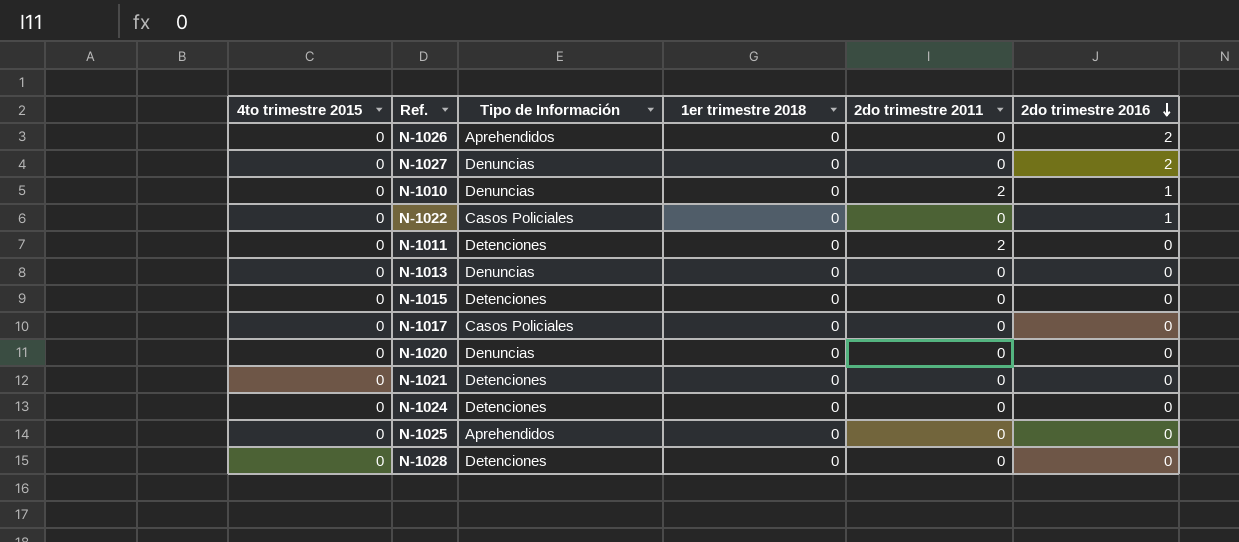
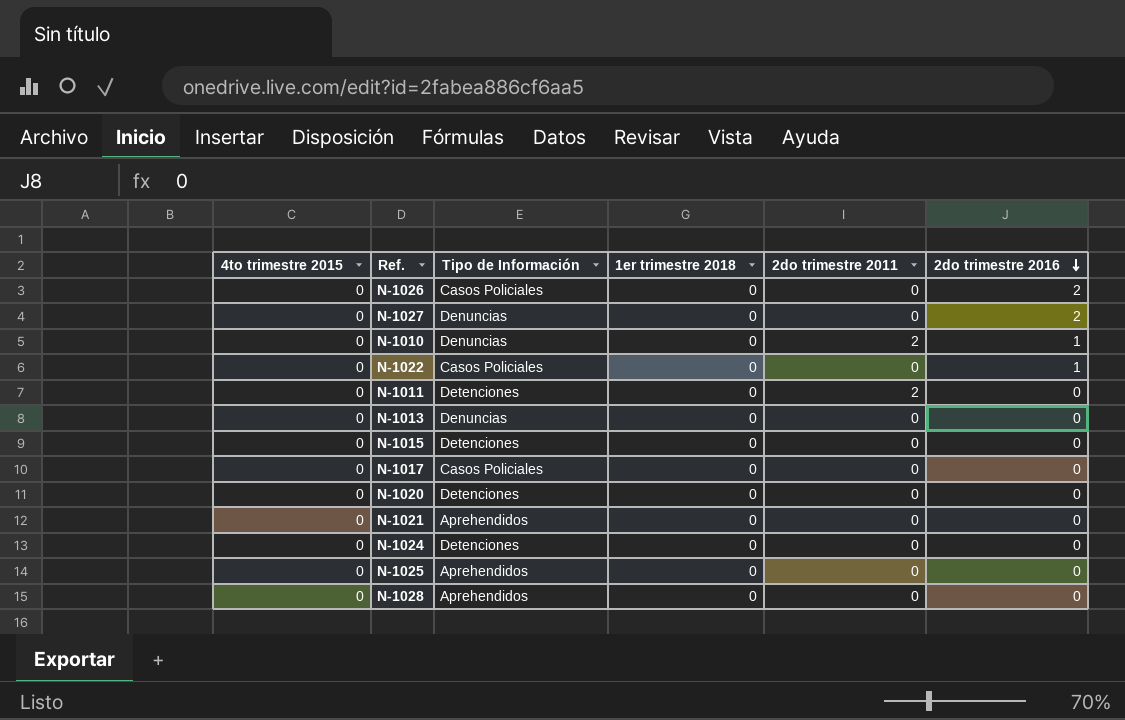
N-1026 | Tipo de Información: Aprehendidos -> Casos Policiales
N-1020 | Tipo de Información: Denuncias -> Detenciones
N-1021 | Tipo de Información: Detenciones -> Aprehendidos
N-1028 | Tipo de Información: Detenciones -> Aprehendidos

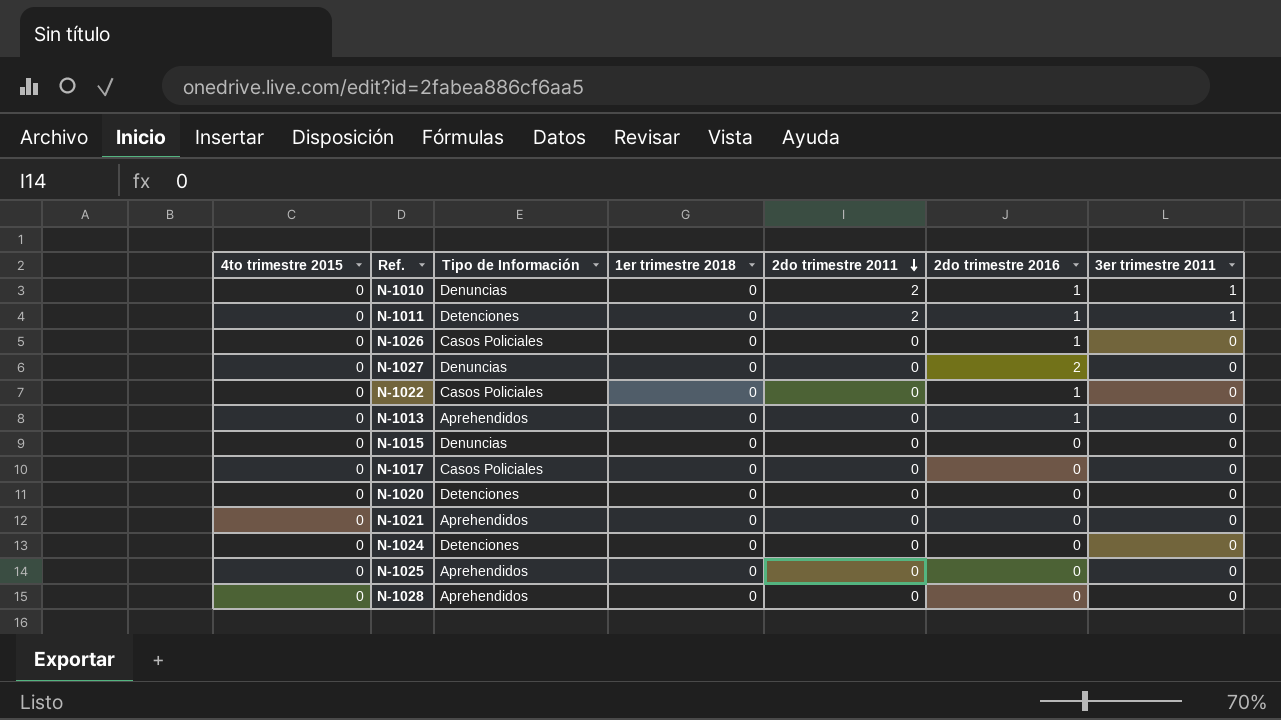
row order: 2do trimestre 2016 descending -> 2do trimestre 2011 descending
column 3er trimestre 2011 | position: none -> 7
N-1011 | 2do trimestre 2016: 0 -> 1
N-1026 | 2do trimestre 2016: 2 -> 1
N-1013 | Tipo de Información: Denuncias -> Aprehendidos
N-1013 | 2do trimestre 2016: 0 -> 1
N-1015 | Tipo de Información: Detenciones -> Denuncias

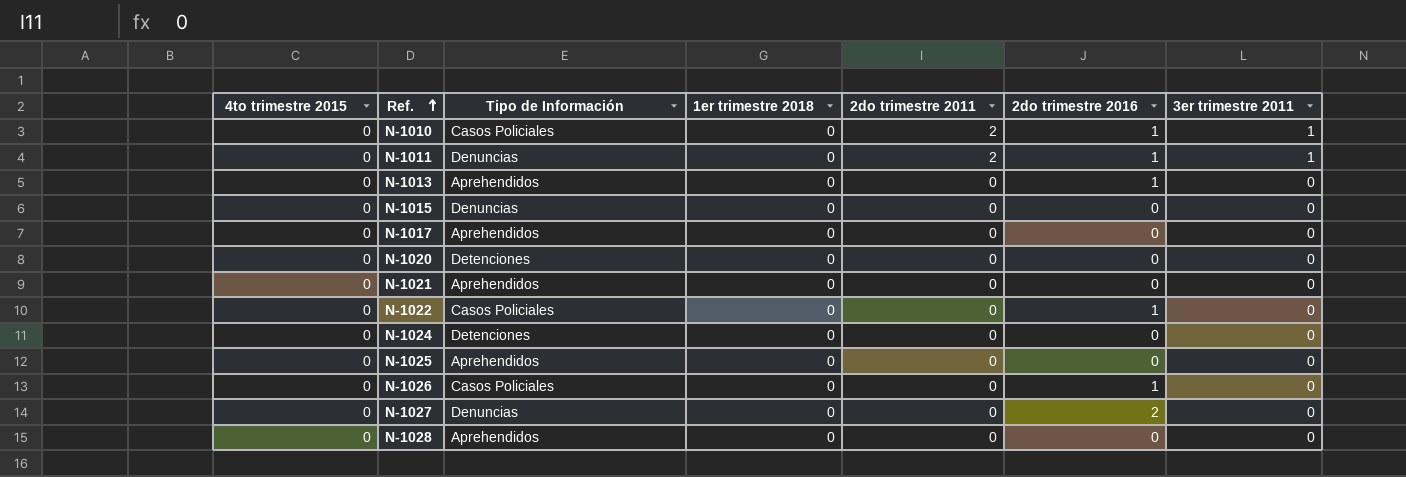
row order: 2do trimestre 2011 descending -> Ref. ascending
N-1010 | Tipo de Información: Denuncias -> Casos Policiales
N-1011 | Tipo de Información: Detenciones -> Denuncias
N-1017 | Tipo de Información: Casos Policiales -> Aprehendidos

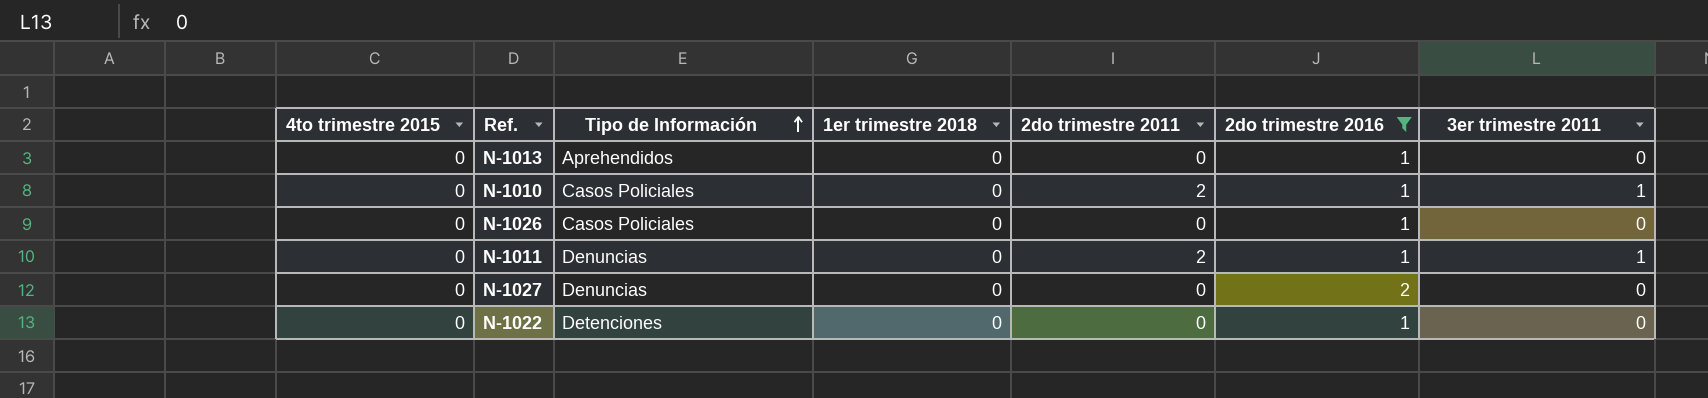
filter: none -> 2do trimestre 2016 != 0
row order: Ref. ascending -> Tipo de Información ascending
N-1022 | Tipo de Información: Casos Policiales -> Detenciones

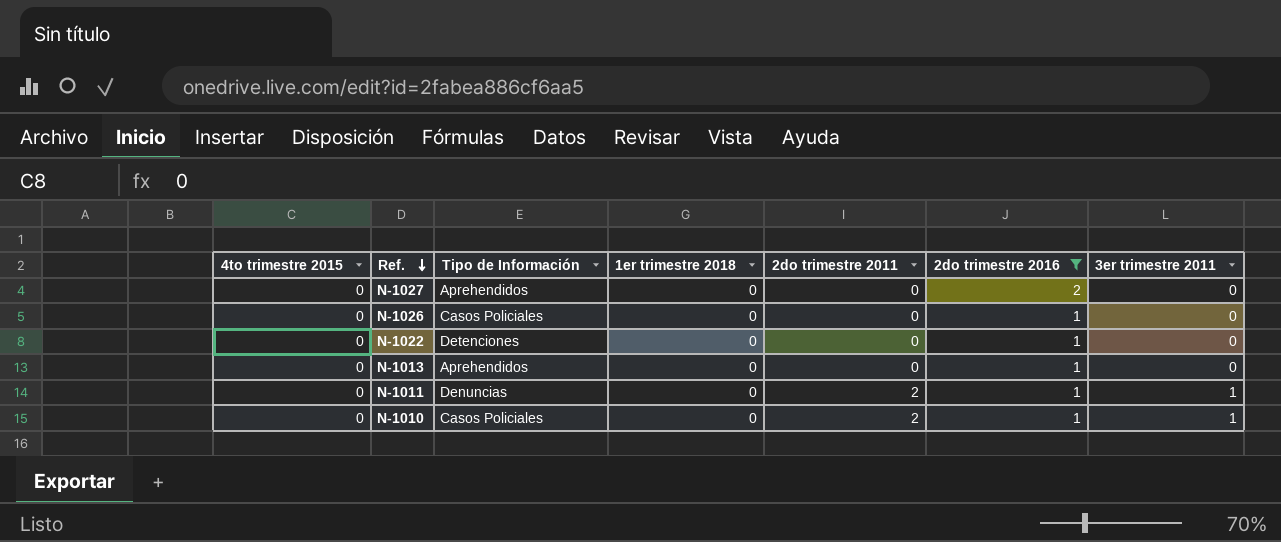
row order: Tipo de Información ascending -> Ref. descending
N-1027 | Tipo de Información: Denuncias -> Aprehendidos

